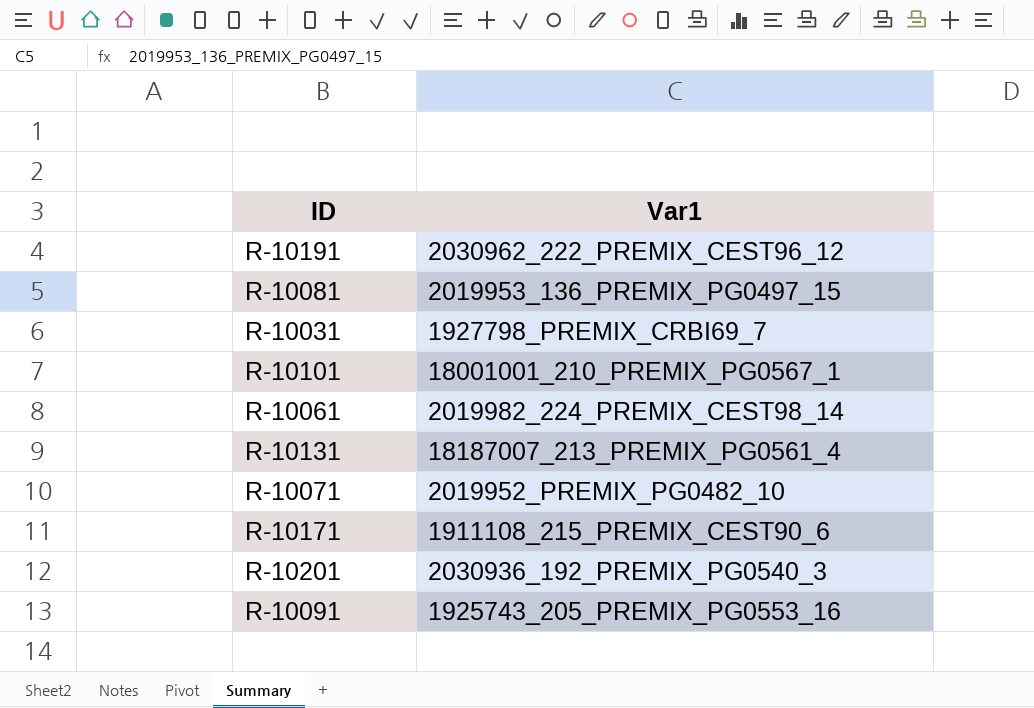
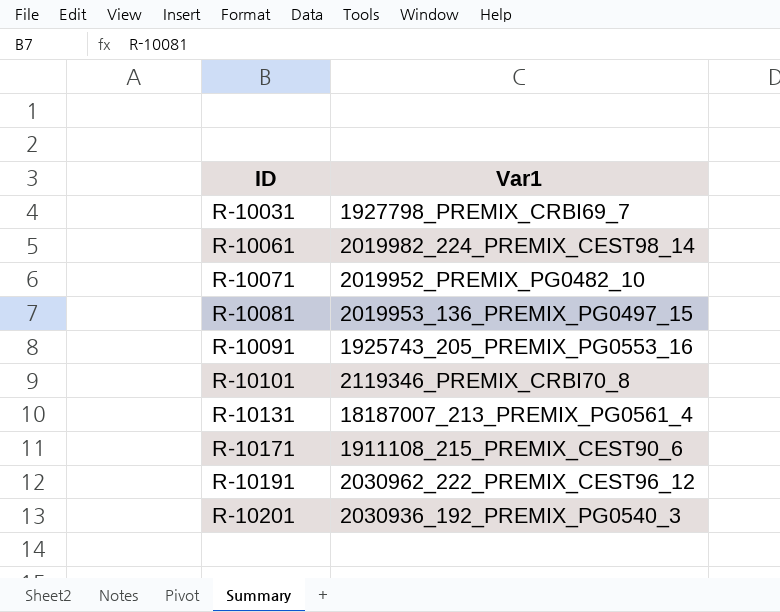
row order: none -> ID ascending
R-10101 | Var1: 18001001_210_PREMIX_PG0567_1 -> 2119346_PREMIX_CRBI70_8

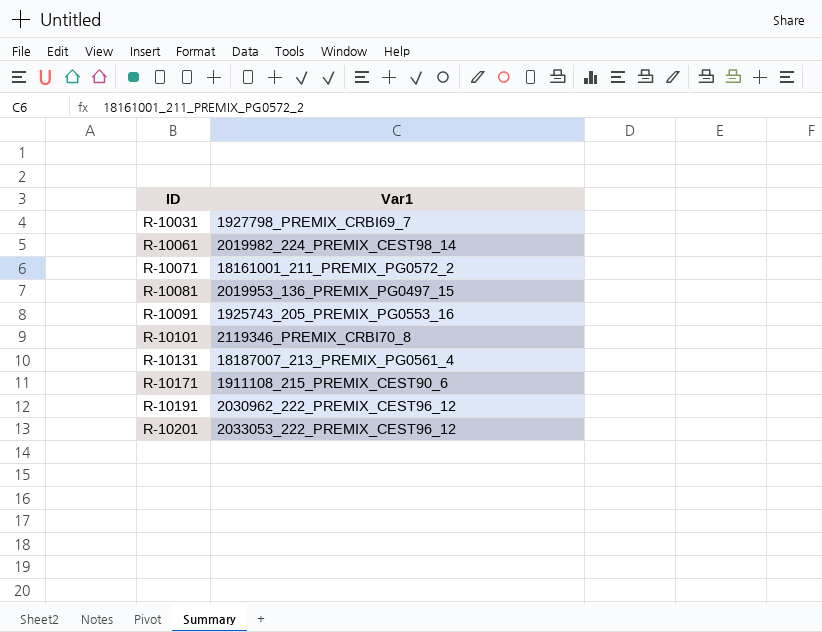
R-10071 | Var1: 2019952_PREMIX_PG0482_10 -> 18161001_211_PREMIX_PG0572_2
R-10201 | Var1: 2030936_192_PREMIX_PG0540_3 -> 2033053_222_PREMIX_CEST96_12

